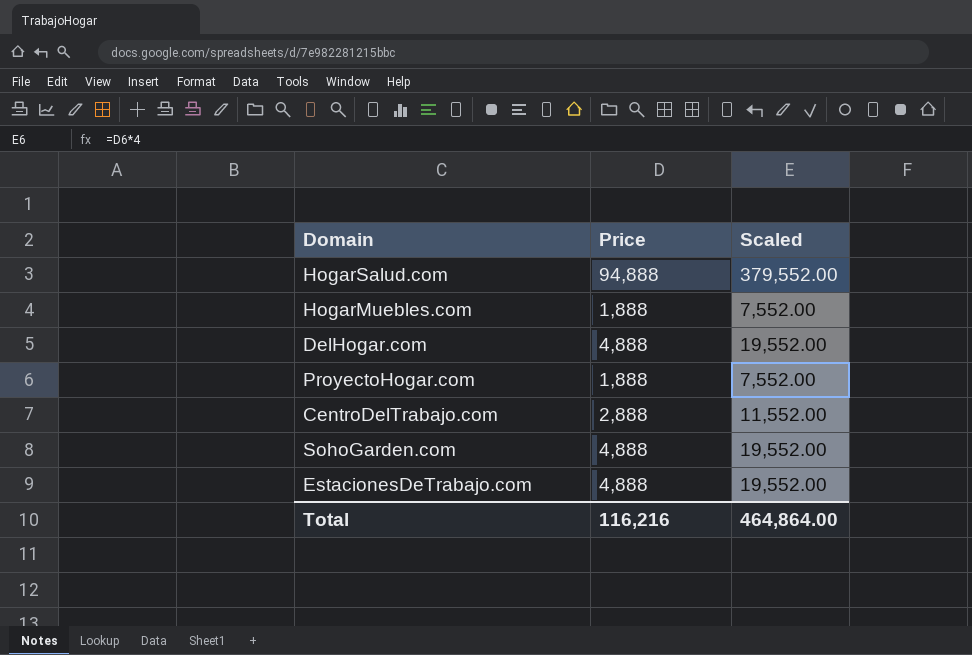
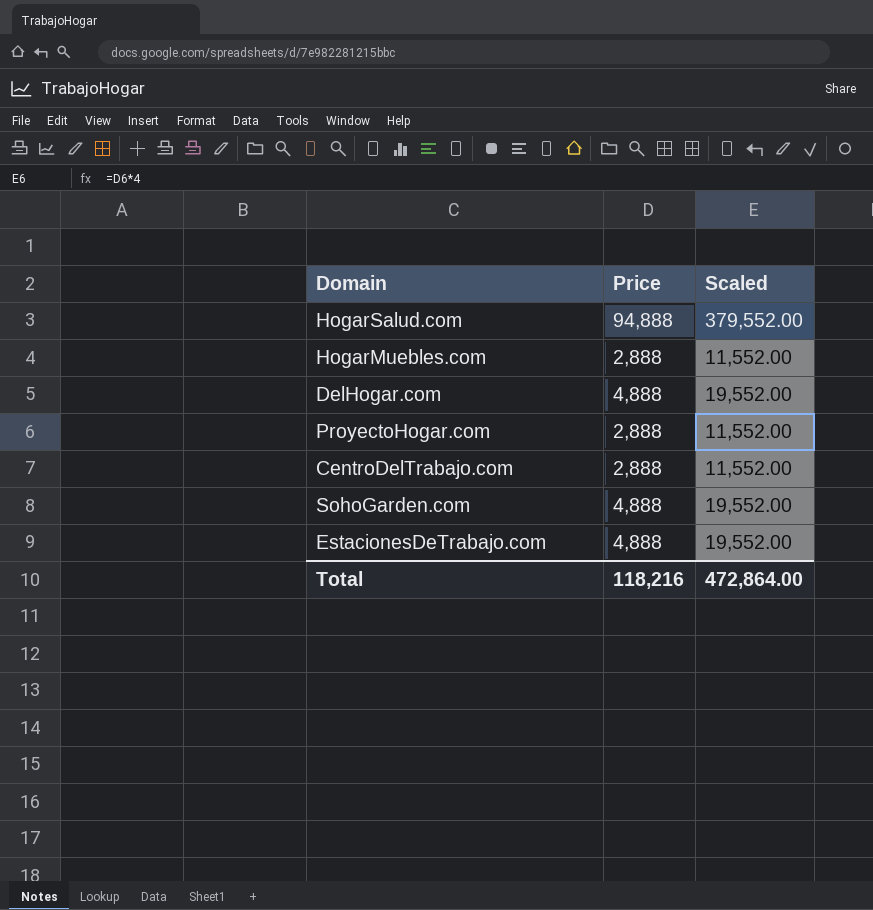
HogarMuebles.com | Price: 1,888 -> 2,888
HogarMuebles.com | Scaled: 7,552.00 -> 11,552.00
ProyectoHogar.com | Price: 1,888 -> 2,888
ProyectoHogar.com | Scaled: 7,552.00 -> 11,552.00
Total | Price: 116,216 -> 118,216
Total | Scaled: 464,864.00 -> 472,864.00

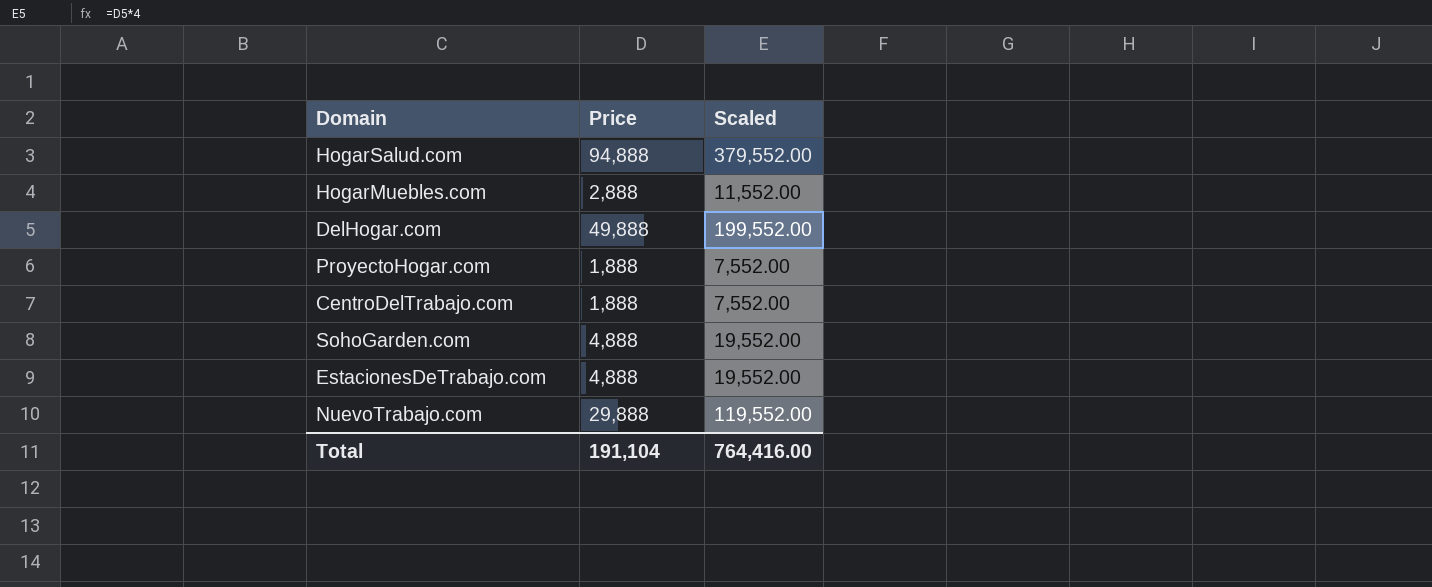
DelHogar.com | Price: 4,888 -> 49,888
DelHogar.com | Scaled: 19,552.00 -> 199,552.00
ProyectoHogar.com | Price: 2,888 -> 1,888
ProyectoHogar.com | Scaled: 11,552.00 -> 7,552.00
CentroDelTrabajo.com | Price: 2,888 -> 1,888
CentroDelTrabajo.com | Scaled: 11,552.00 -> 7,552.00
row NuevoTrabajo.com: none -> 29,888 | 119,552.00
Total | Price: 118,216 -> 191,104
Total | Scaled: 472,864.00 -> 764,416.00

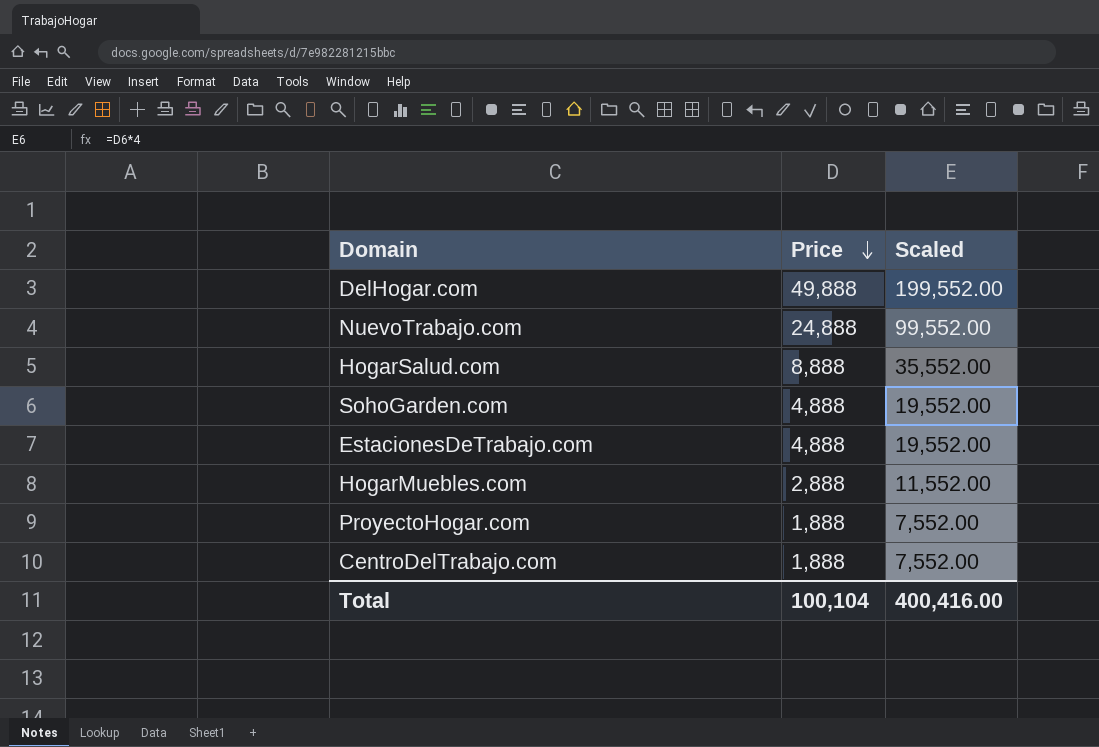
row order: none -> Price descending
NuevoTrabajo.com | Price: 29,888 -> 24,888
NuevoTrabajo.com | Scaled: 119,552.00 -> 99,552.00
HogarSalud.com | Price: 94,888 -> 8,888
HogarSalud.com | Scaled: 379,552.00 -> 35,552.00
Total | Price: 191,104 -> 100,104
Total | Scaled: 764,416.00 -> 400,416.00

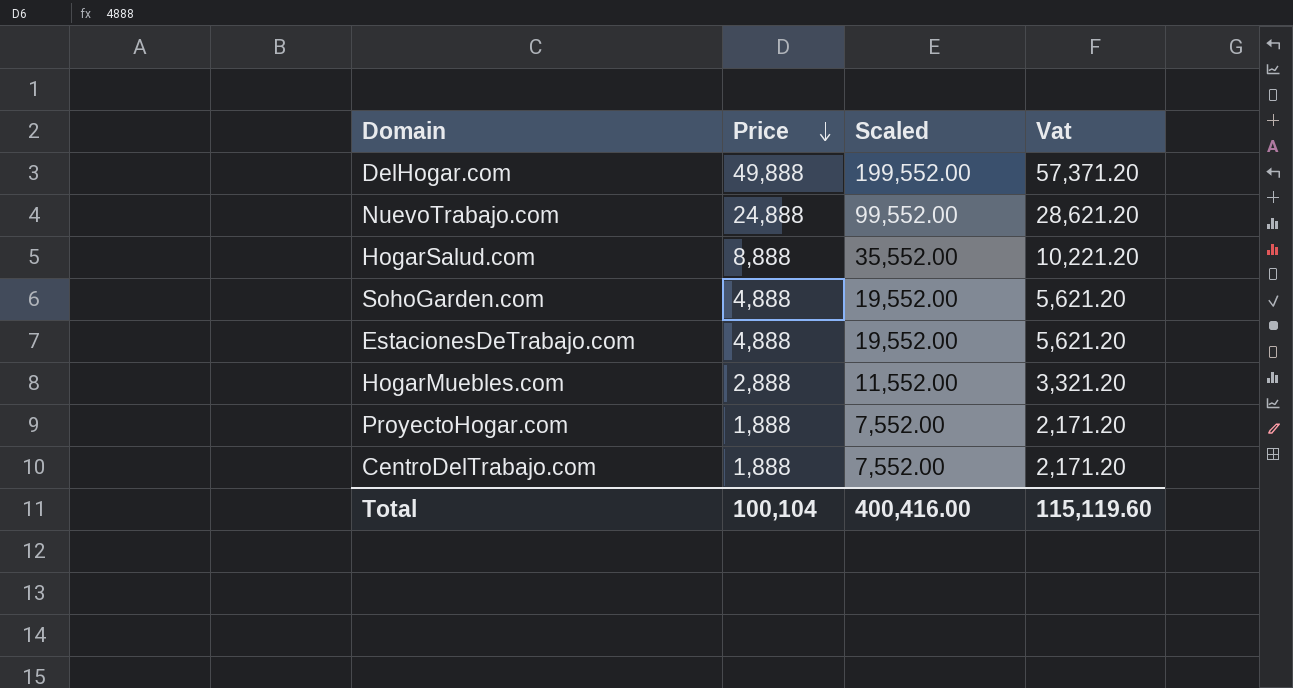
column Vat | formula: none -> [Price] * 1.15

